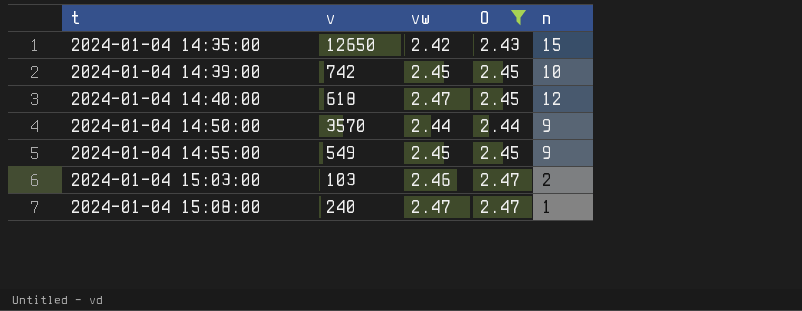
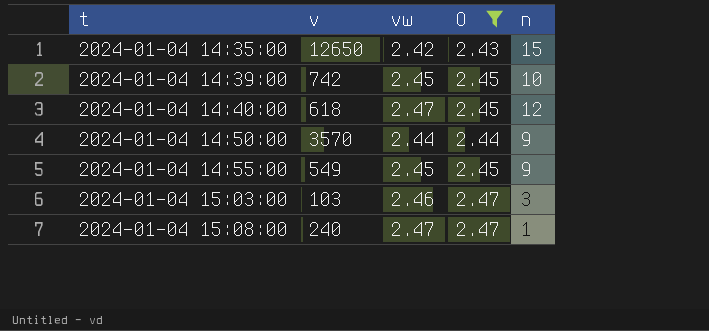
2024-01-04 15:03:00 | n: 2 -> 3

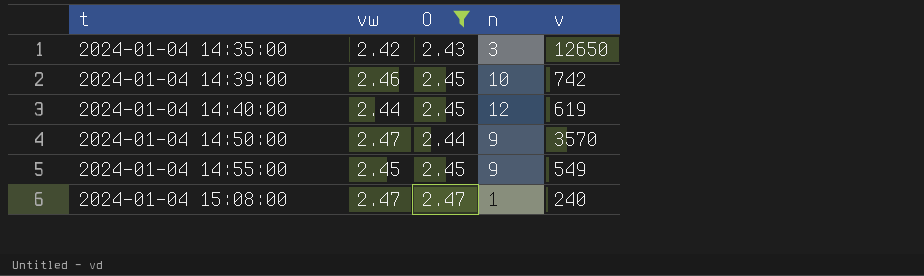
column v | position: 2 -> 5
row 2024-01-04 15:03:00: 103 | 2.46 | 2.47 | 3 -> none
2024-01-04 14:35:00 | n: 15 -> 3
2024-01-04 14:39:00 | vw: 2.45 -> 2.46
2024-01-04 14:40:00 | vw: 2.47 -> 2.44
2024-01-04 14:40:00 | v: 618 -> 619
2024-01-04 14:50:00 | vw: 2.44 -> 2.47

